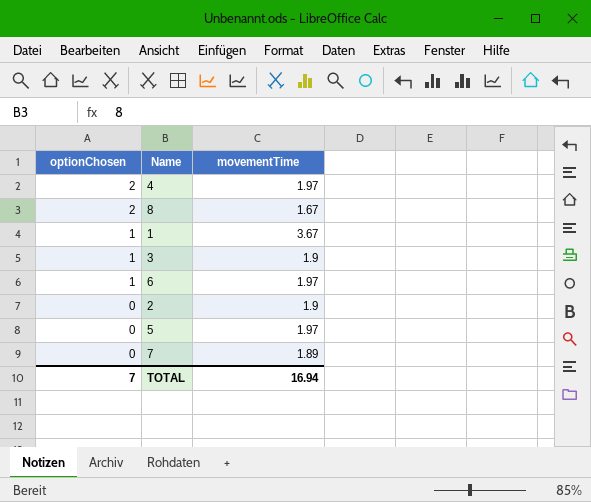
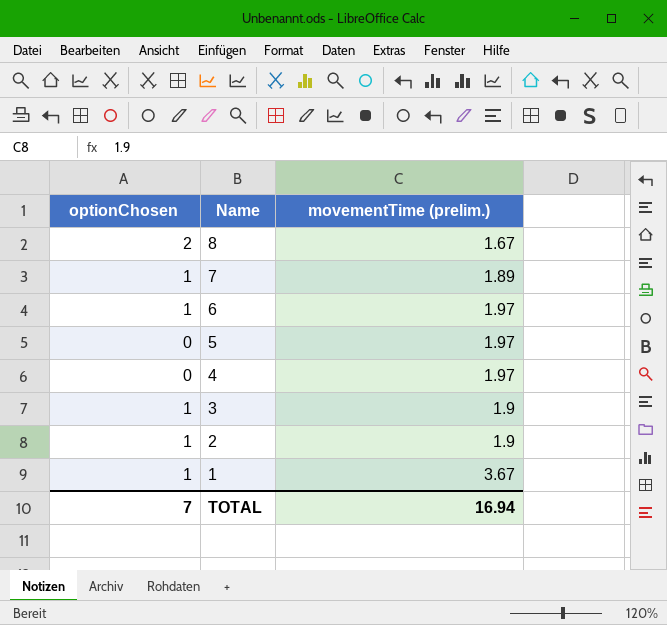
row order: optionChosen descending -> Name descending
column name: movementTime -> movementTime (prelim.)
7 | optionChosen: 0 -> 1
4 | optionChosen: 2 -> 0
2 | optionChosen: 0 -> 1

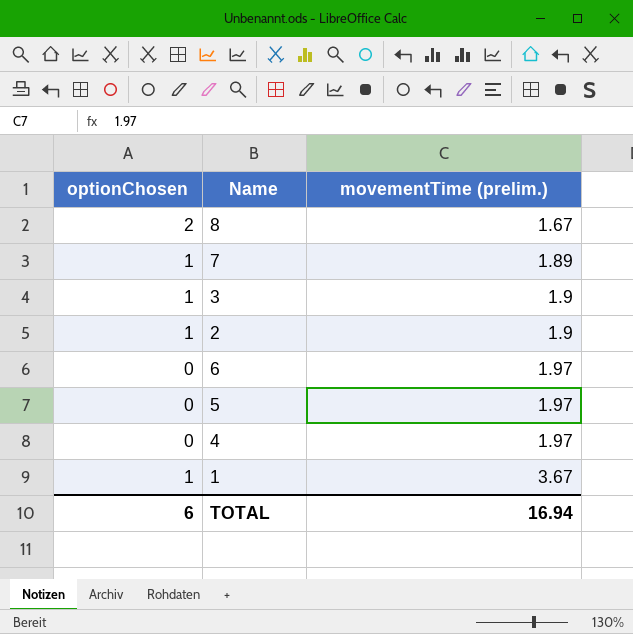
row order: Name descending -> movementTime (prelim.) ascending
6 | optionChosen: 1 -> 0
TOTAL | optionChosen: 7 -> 6

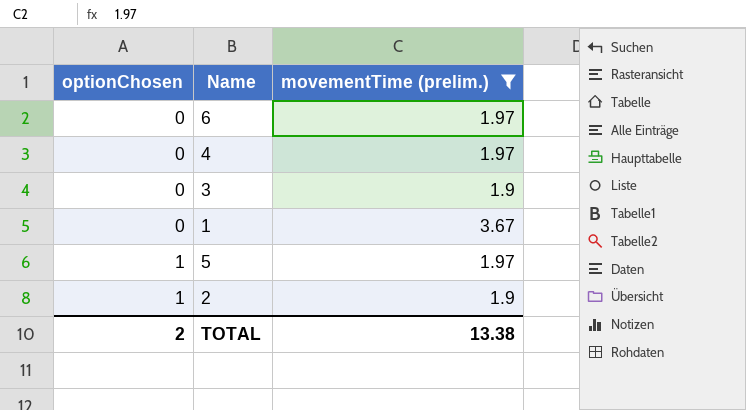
filter: none -> movementTime (prelim.) >= 1.9
row order: movementTime (prelim.) ascending -> optionChosen ascending
3 | optionChosen: 1 -> 0
1 | optionChosen: 1 -> 0
5 | optionChosen: 0 -> 1
TOTAL | optionChosen: 6 -> 2
TOTAL | movementTime (prelim.): 16.94 -> 13.38

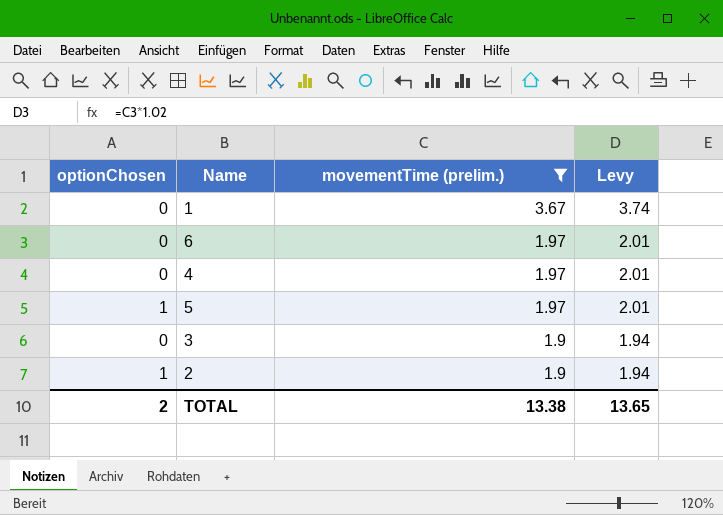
row order: optionChosen ascending -> movementTime (prelim.) descending
column Levy | formula: none -> [movementTime (prelim.)] * 1.02

